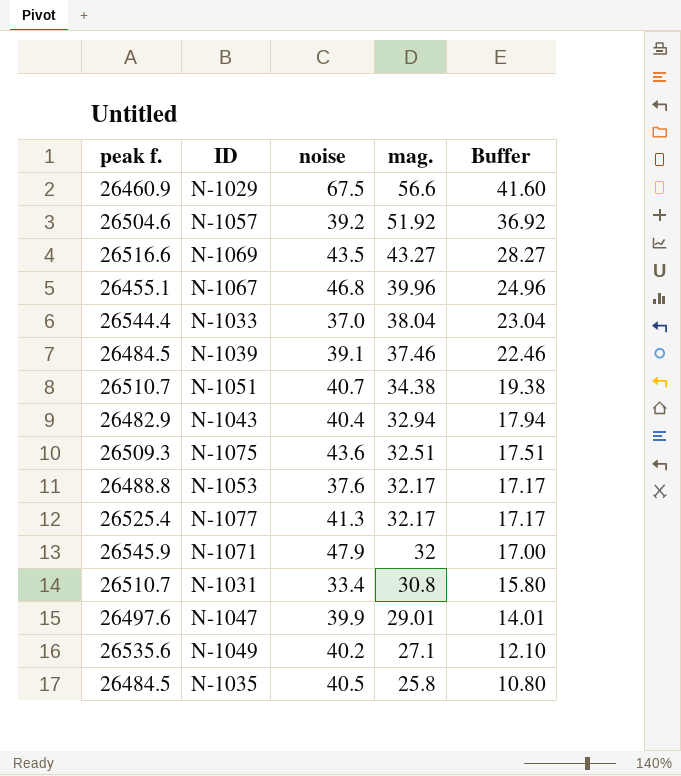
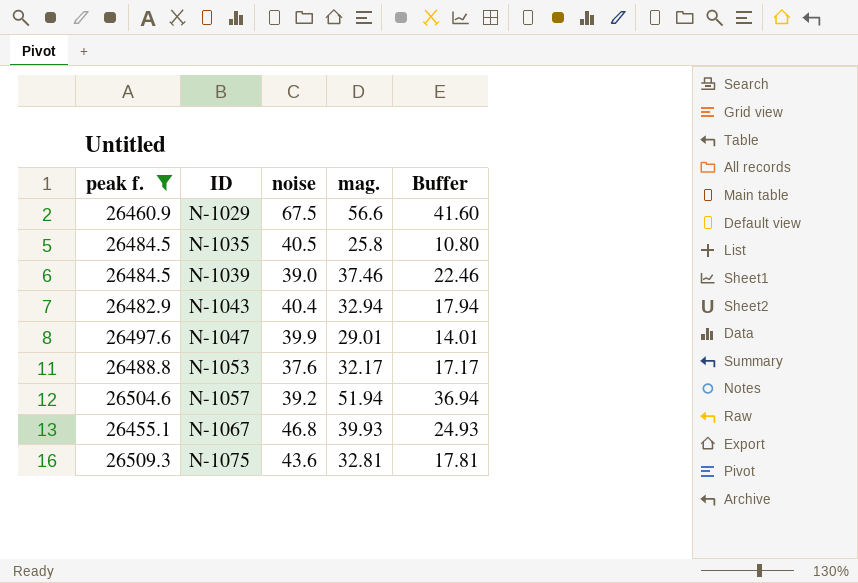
filter: none -> peak f. <= 26509.3
row order: mag. descending -> ID ascending
N-1039 | noise: 39.1 -> 39.0
N-1057 | mag.: 51.92 -> 51.94
N-1057 | Buffer: 36.92 -> 36.94
N-1067 | mag.: 39.96 -> 39.93
N-1067 | Buffer: 24.96 -> 24.93
N-1075 | mag.: 32.51 -> 32.81
N-1075 | Buffer: 17.51 -> 17.81

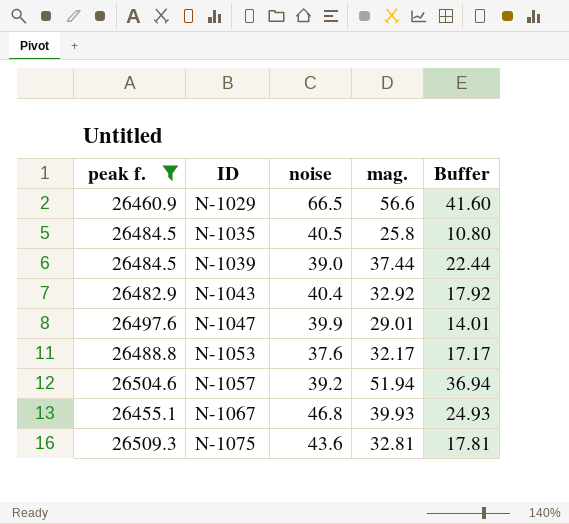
N-1029 | noise: 67.5 -> 66.5
N-1039 | mag.: 37.46 -> 37.44
N-1039 | Buffer: 22.46 -> 22.44
N-1043 | mag.: 32.94 -> 32.92
N-1043 | Buffer: 17.94 -> 17.92

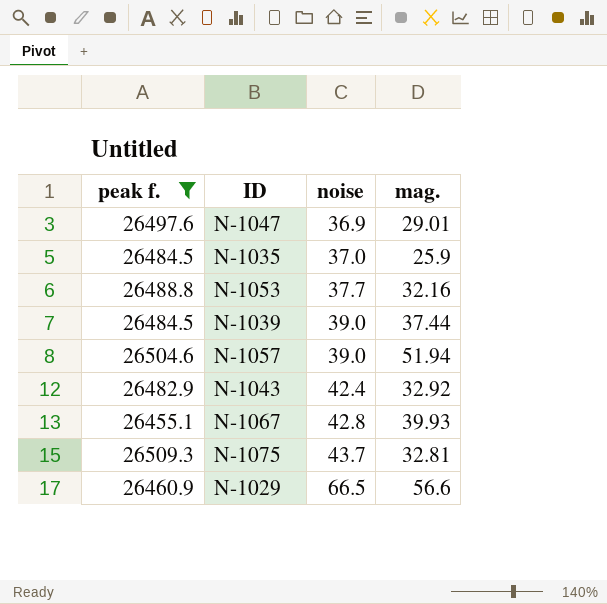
row order: ID ascending -> noise ascending
column Buffer | formula: [mag.] - 15 -> none
N-1047 | noise: 39.9 -> 36.9
N-1035 | noise: 40.5 -> 37.0
N-1035 | mag.: 25.8 -> 25.9
N-1053 | noise: 37.6 -> 37.7
N-1053 | mag.: 32.17 -> 32.16
N-1057 | noise: 39.2 -> 39.0
N-1043 | noise: 40.4 -> 42.4
N-1067 | noise: 46.8 -> 42.8
N-1075 | noise: 43.6 -> 43.7

